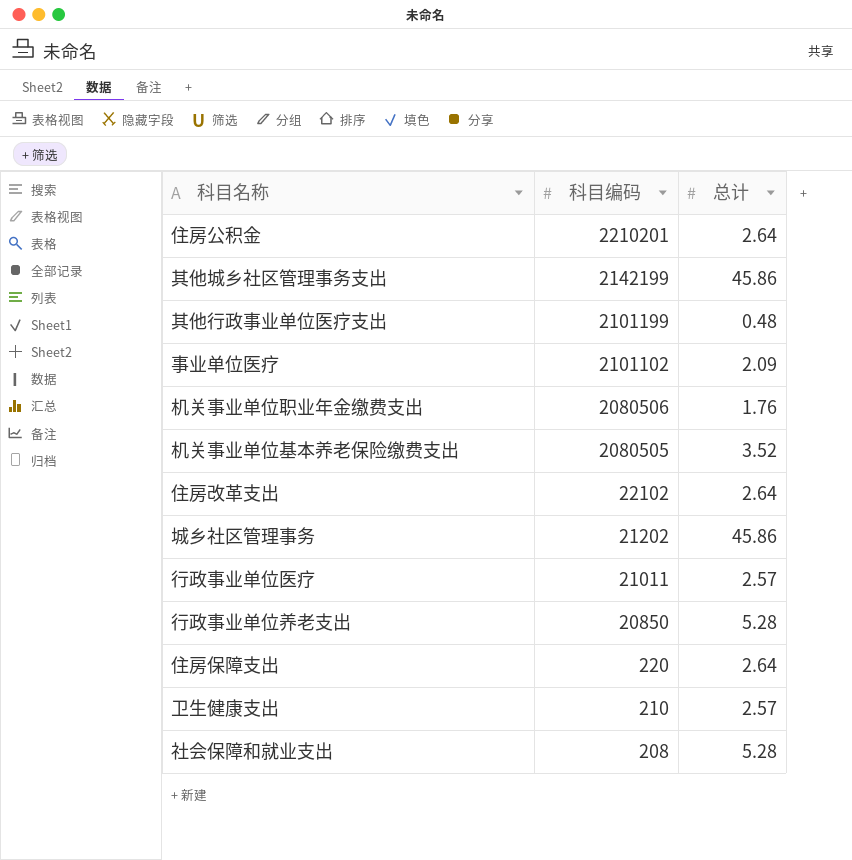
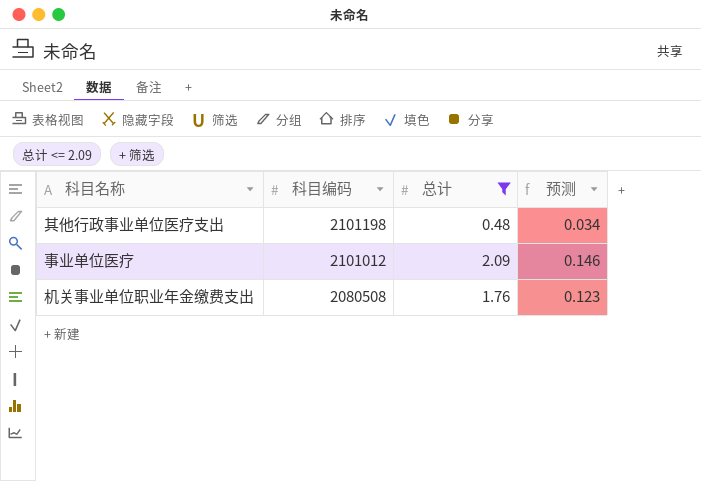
filter: none -> 总计 <= 2.09
column 预测 | formula: none -> [总计] * 0.07
其他行政事业单位医疗支出 | 科目编码: 2101199 -> 2101198
事业单位医疗 | 科目编码: 2101102 -> 2101012
机关事业单位职业年金缴费支出 | 科目编码: 2080506 -> 2080508

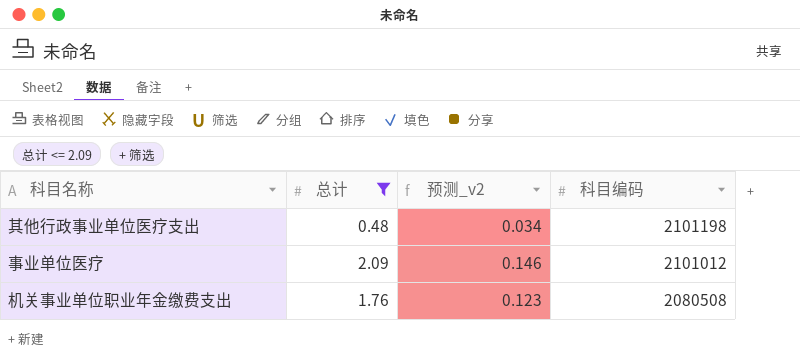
column name: 预测 -> 预测_v2
column 科目编码 | position: 2 -> 4

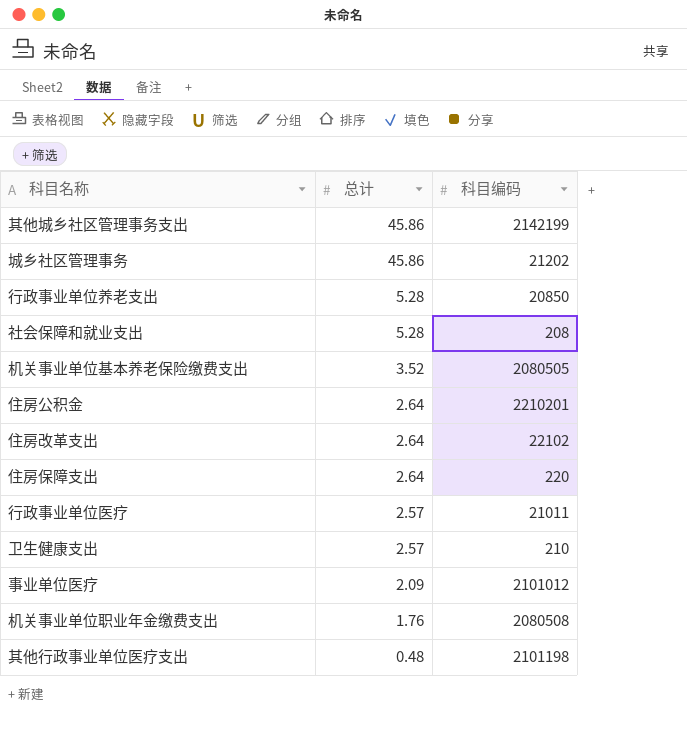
filter: 总计 <= 2.09 -> none
row order: 科目编码 descending -> 总计 descending
column 预测_v2 | formula: [总计] * 0.07 -> none

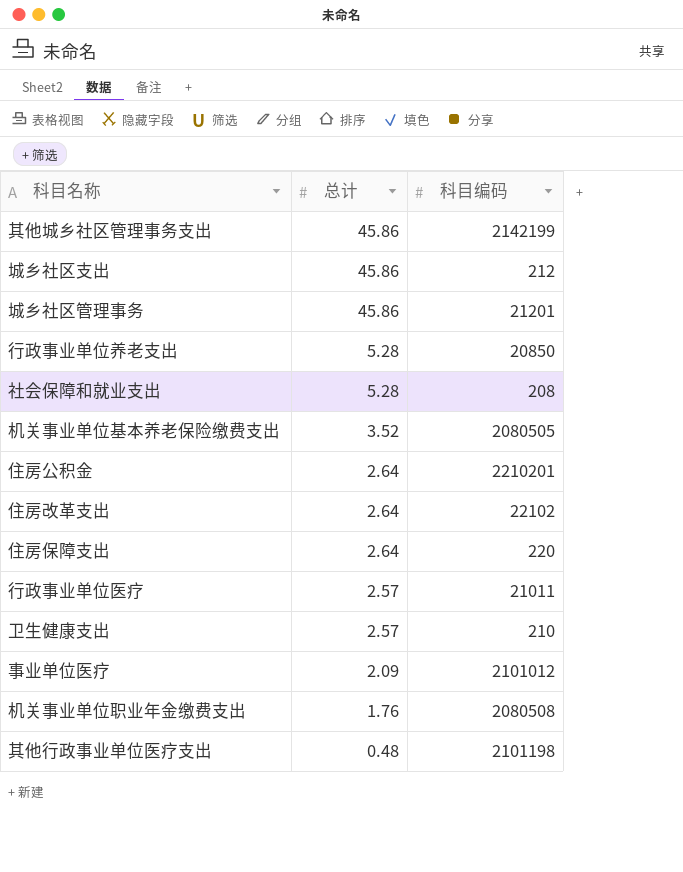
row 城乡社区支出: none -> 45.86 | 212
城乡社区管理事务 | 科目编码: 21202 -> 21201

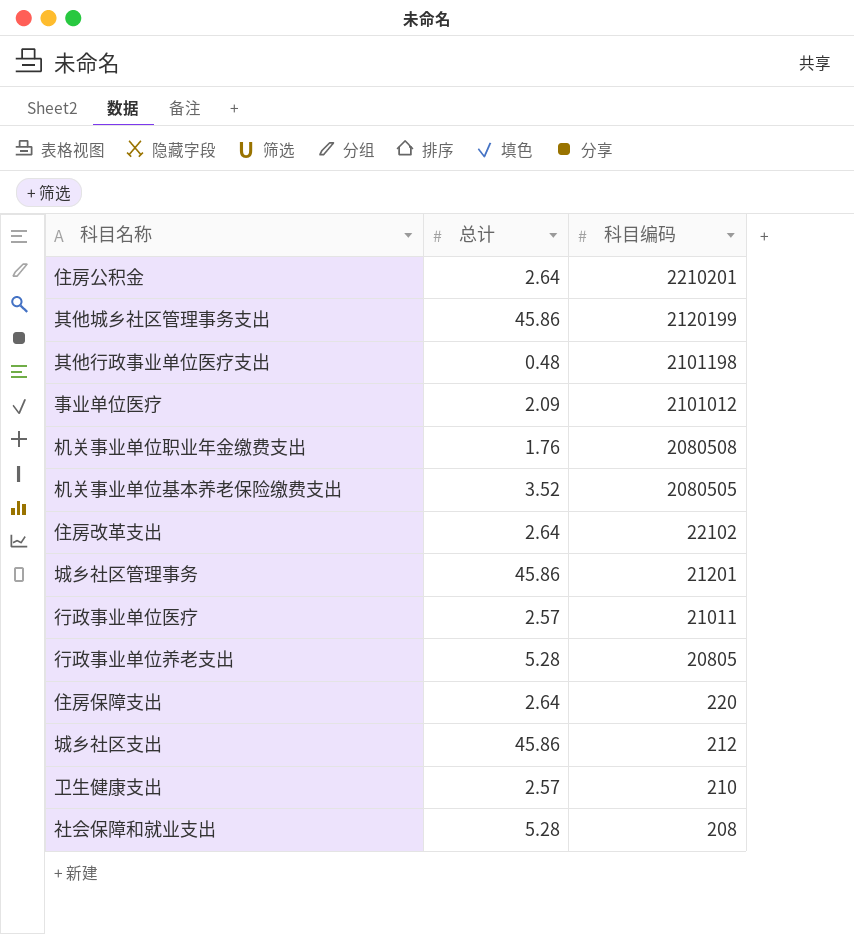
row order: 总计 descending -> 科目编码 descending
其他城乡社区管理事务支出 | 科目编码: 2142199 -> 2120199
行政事业单位养老支出 | 科目编码: 20850 -> 20805

